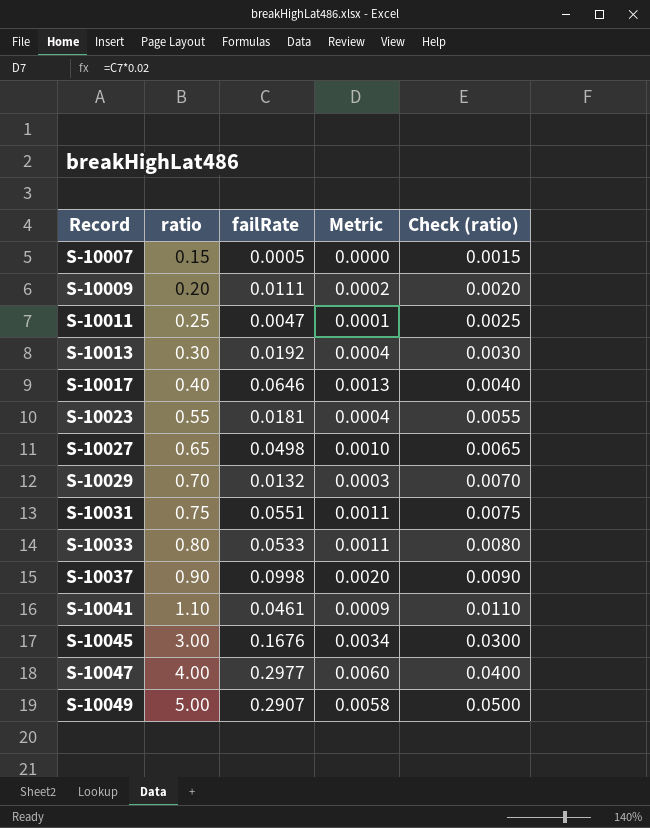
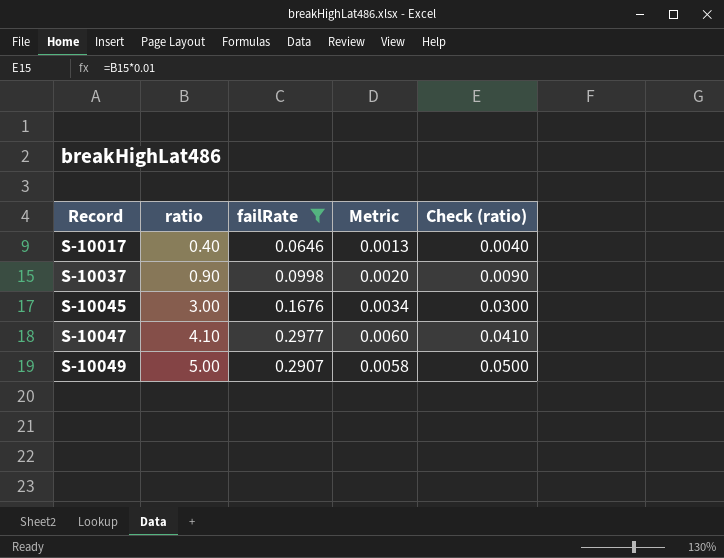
filter: none -> failRate >= 0.0646
S-10047 | ratio: 4.00 -> 4.10
S-10047 | Check (ratio): 0.0400 -> 0.0410

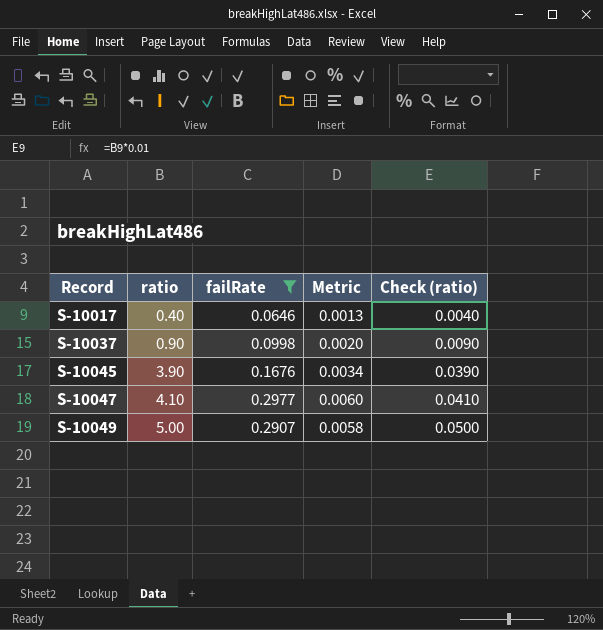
S-10045 | ratio: 3.00 -> 3.90
S-10045 | Check (ratio): 0.0300 -> 0.0390

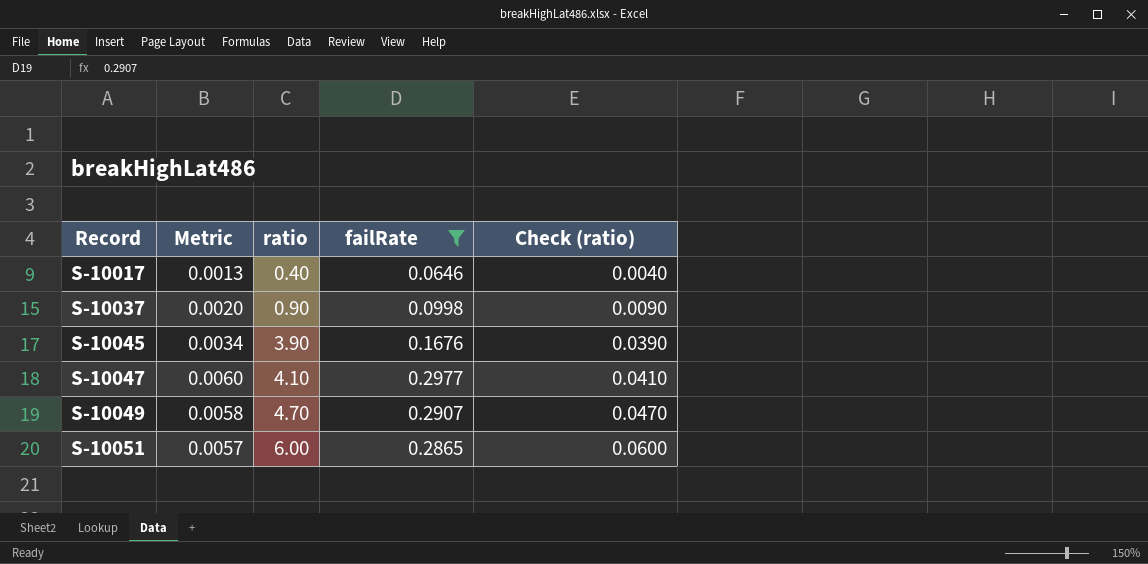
column Metric | position: 4 -> 2
S-10049 | ratio: 5.00 -> 4.70
S-10049 | Check (ratio): 0.0500 -> 0.0470
row S-10051: none -> 0.0057 | 6.00 | 0.2865 | 0.0600

